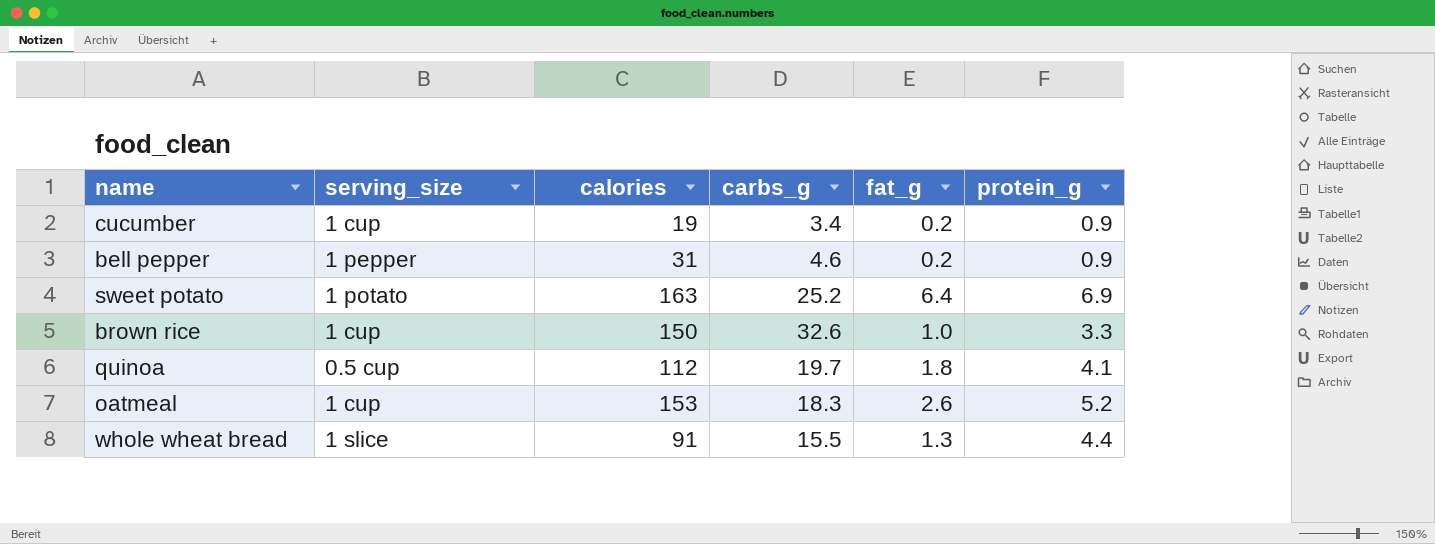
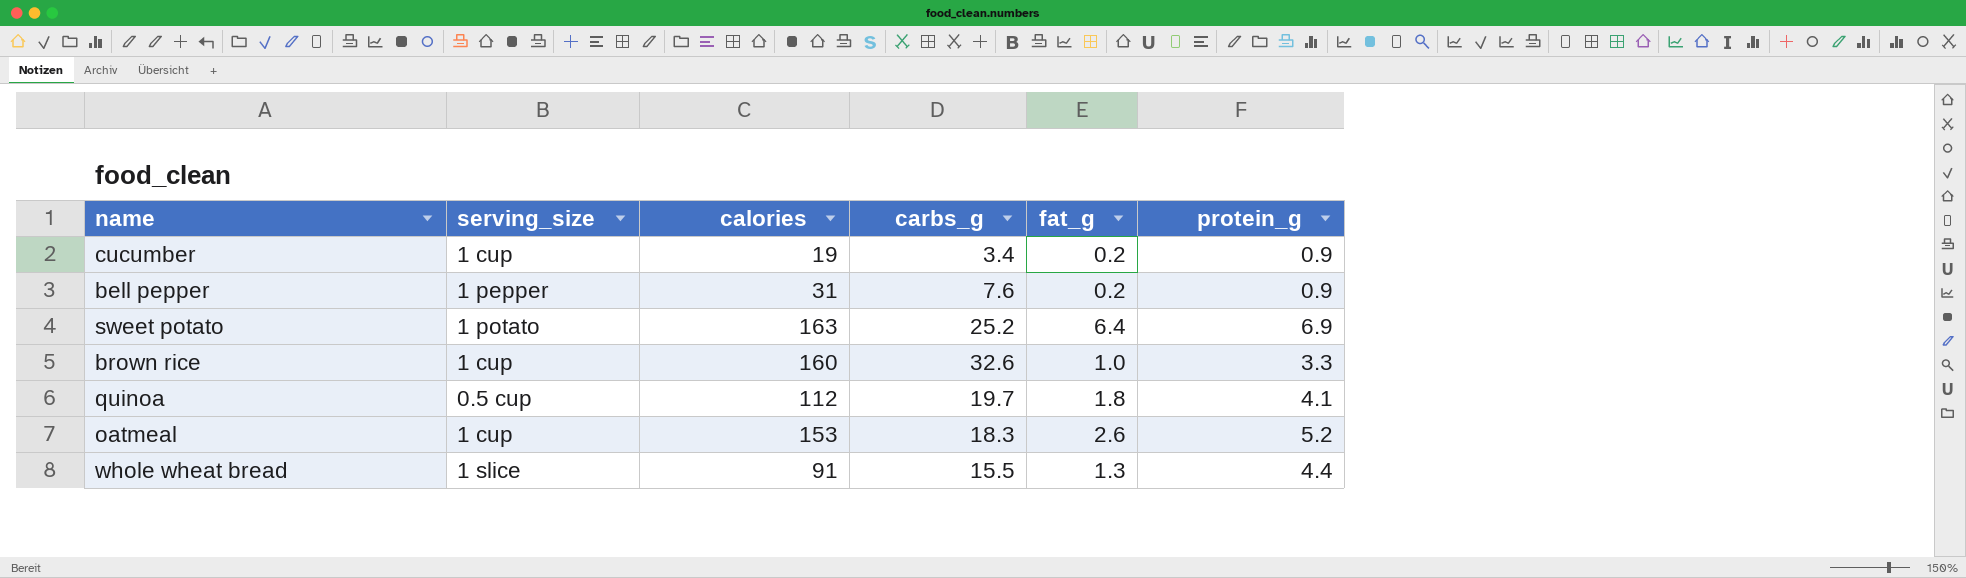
bell pepper | carbs_g: 4.6 -> 7.6
brown rice | calories: 150 -> 160

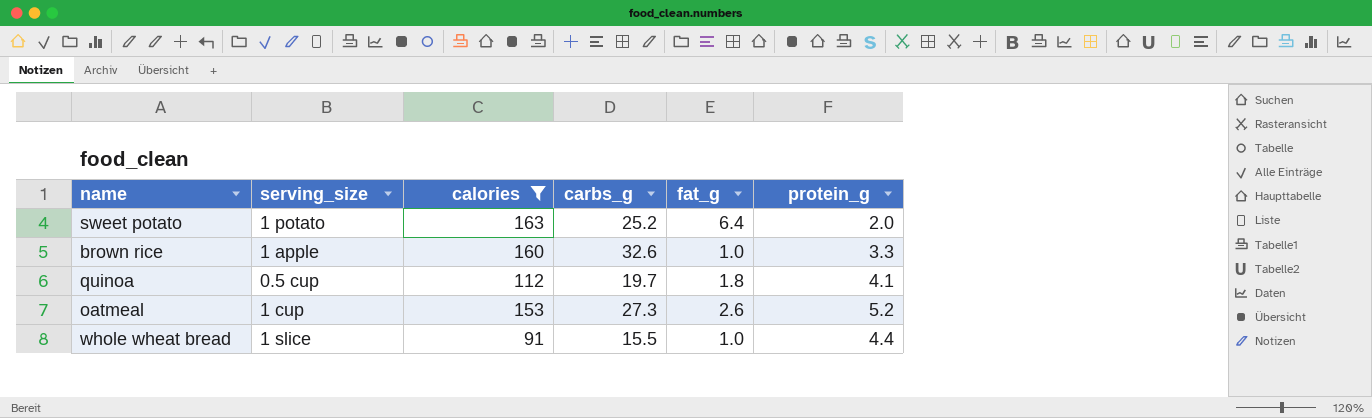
filter: none -> calories >= 91
sweet potato | protein_g: 6.9 -> 2.0
brown rice | serving_size: 1 cup -> 1 apple
oatmeal | carbs_g: 18.3 -> 27.3
whole wheat bread | fat_g: 1.3 -> 1.0

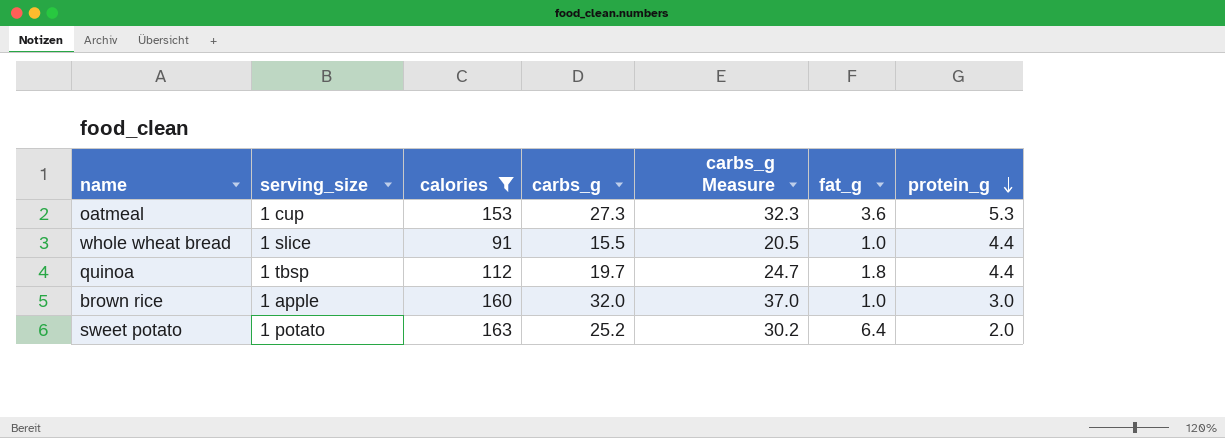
row order: none -> protein_g descending
column carbs_g Measure | formula: none -> [carbs_g] + 5
oatmeal | fat_g: 2.6 -> 3.6
oatmeal | protein_g: 5.2 -> 5.3
quinoa | serving_size: 0.5 cup -> 1 tbsp
quinoa | protein_g: 4.1 -> 4.4
brown rice | carbs_g: 32.6 -> 32.0
brown rice | protein_g: 3.3 -> 3.0

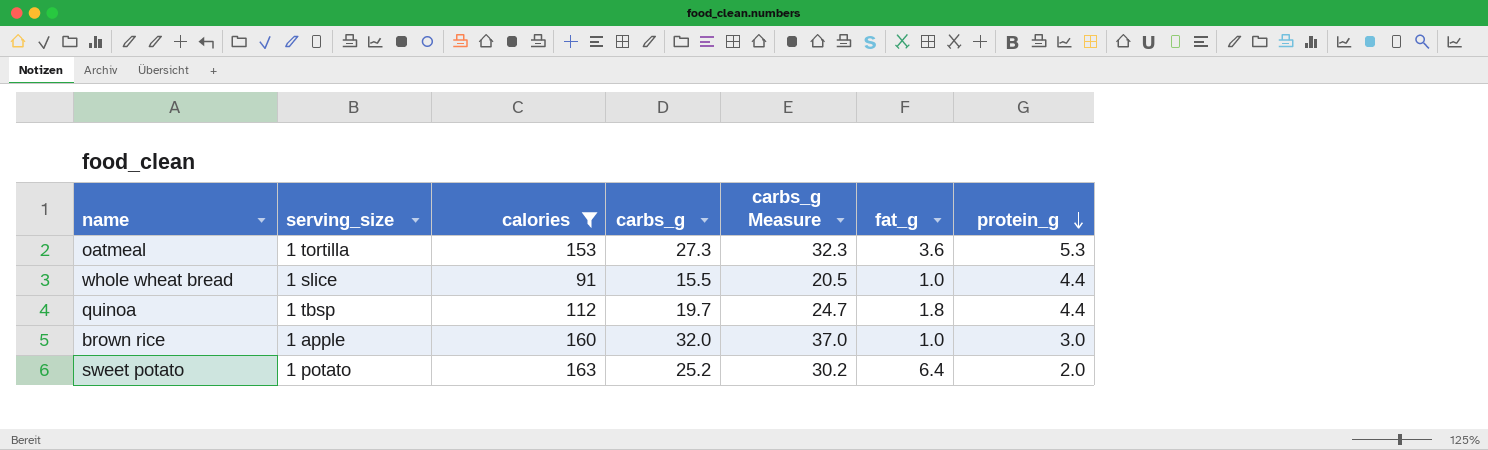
oatmeal | serving_size: 1 cup -> 1 tortilla

